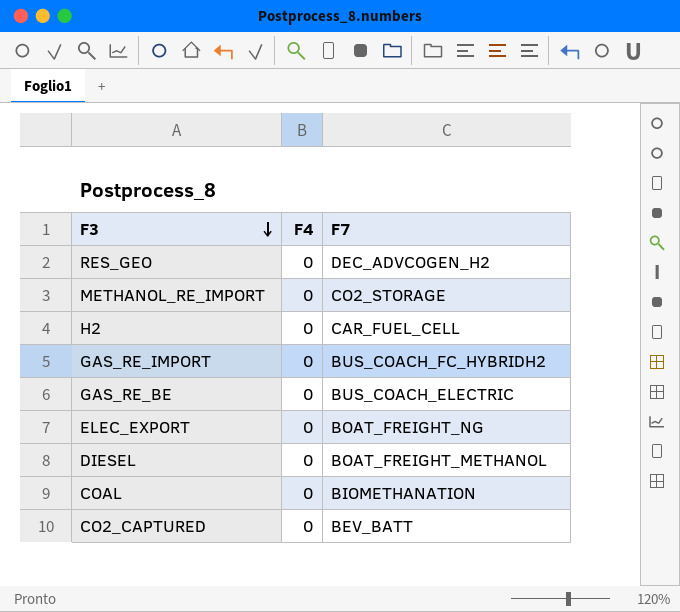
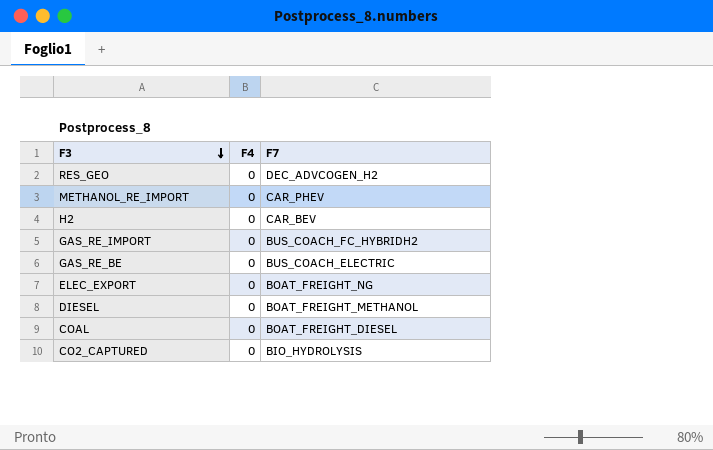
METHANOL_RE_IMPORT | F7: CO2_STORAGE -> CAR_PHEV
H2 | F7: CAR_FUEL_CELL -> CAR_BEV
COAL | F7: BIOMETHANATION -> BOAT_FREIGHT_DIESEL
CO2_CAPTURED | F7: BEV_BATT -> BIO_HYDROLYSIS

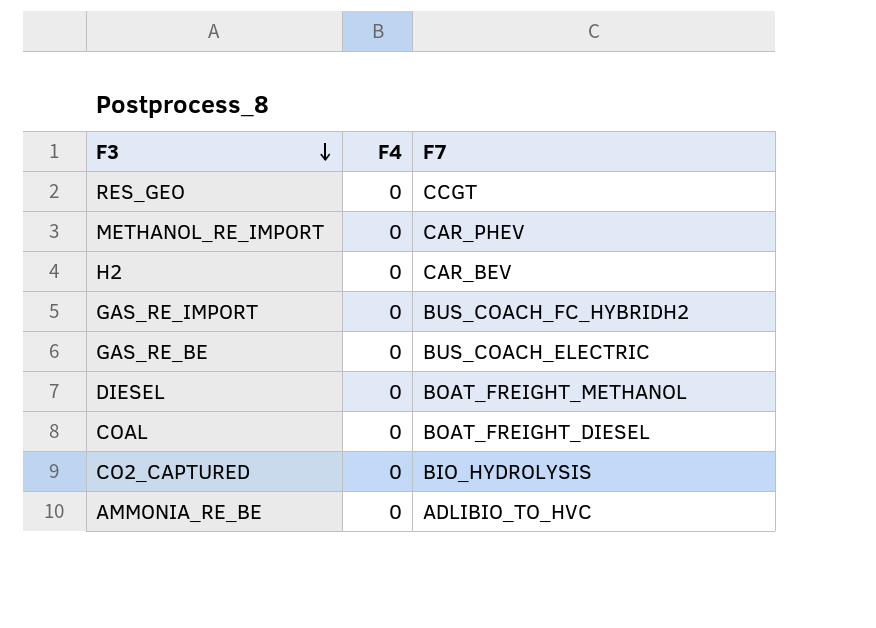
row ELEC_EXPORT: 0 | BOAT_FREIGHT_NG -> none
RES_GEO | F7: DEC_ADVCOGEN_H2 -> CCGT
row AMMONIA_RE_BE: none -> 0 | ADLIBIO_TO_HVC

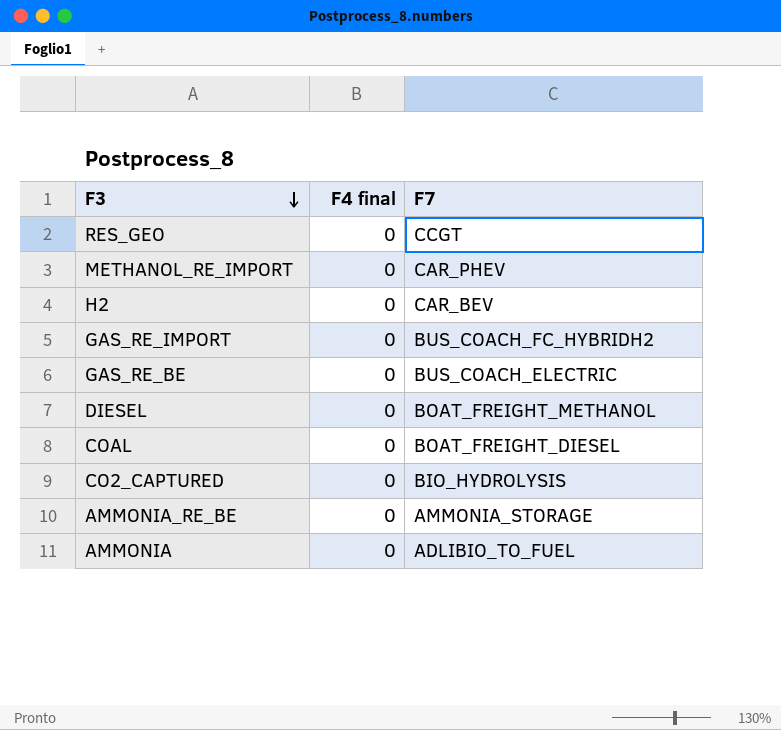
column name: F4 -> F4 final
AMMONIA_RE_BE | F7: ADLIBIO_TO_HVC -> AMMONIA_STORAGE
row AMMONIA: none -> 0 | ADLIBIO_TO_FUEL

